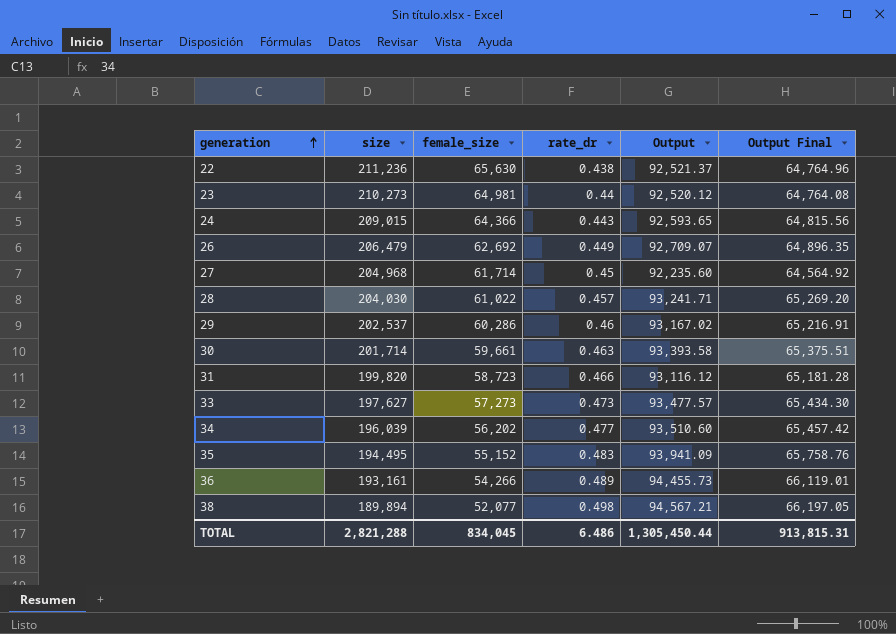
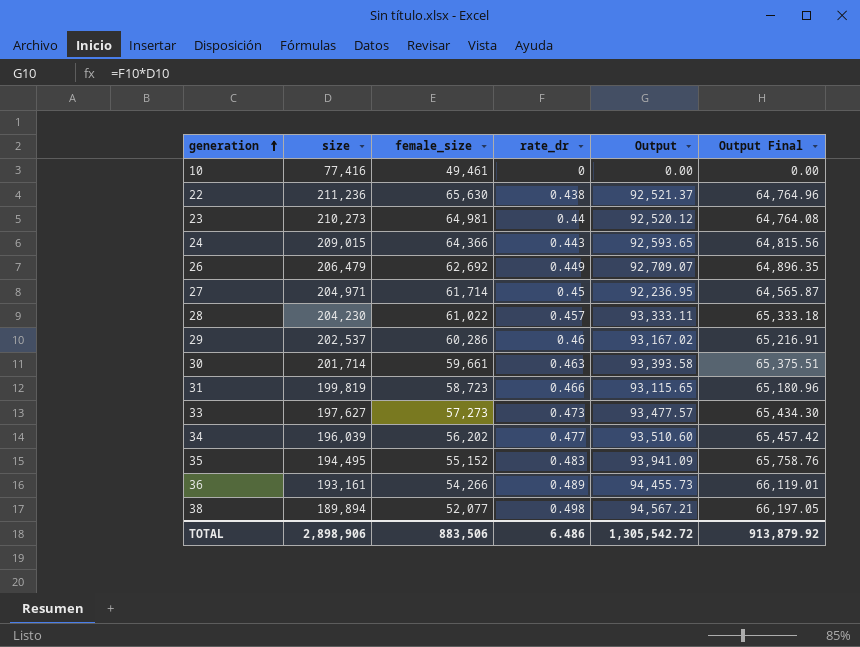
row 10: none -> 77,416 | 49,461 | 0 | 0.00 | 0.00
27 | size: 204,968 -> 204,971
27 | Output: 92,235.60 -> 92,236.95
27 | Output Final: 64,564.92 -> 64,565.87
28 | size: 204,030 -> 204,230
28 | Output: 93,241.71 -> 93,333.11
28 | Output Final: 65,269.20 -> 65,333.18
31 | size: 199,820 -> 199,819
31 | Output: 93,116.12 -> 93,115.65
31 | Output Final: 65,181.28 -> 65,180.96
TOTAL | size: 2,821,288 -> 2,898,906
TOTAL | female_size: 834,045 -> 883,506
TOTAL | Output: 1,305,450.44 -> 1,305,542.72
TOTAL | Output Final: 913,815.31 -> 913,879.92

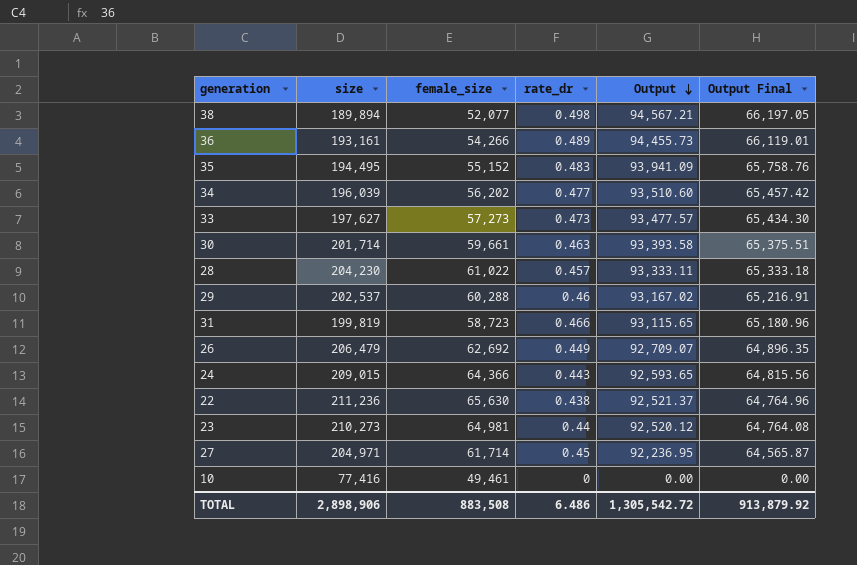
row order: generation ascending -> Output descending
29 | female_size: 60,286 -> 60,288
TOTAL | female_size: 883,506 -> 883,508

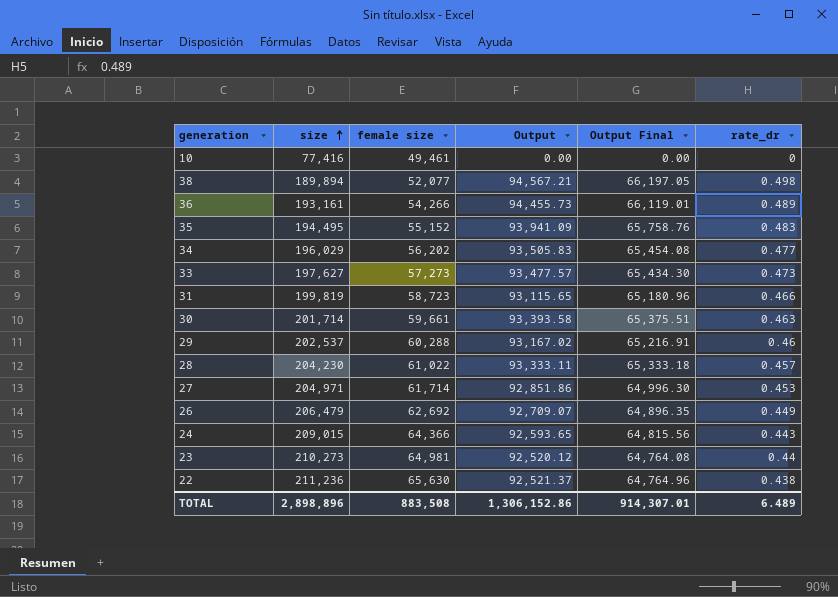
row order: Output descending -> size ascending
column name: female_size -> female size
column rate_dr | position: 4 -> 6
34 | size: 196,039 -> 196,029
34 | Output: 93,510.60 -> 93,505.83
34 | Output Final: 65,457.42 -> 65,454.08
27 | Output: 92,236.95 -> 92,851.86
27 | Output Final: 64,565.87 -> 64,996.30
27 | rate_dr: 0.45 -> 0.453
TOTAL | size: 2,898,906 -> 2,898,896
TOTAL | Output: 1,305,542.72 -> 1,306,152.86
TOTAL | Output Final: 913,879.92 -> 914,307.01
TOTAL | rate_dr: 6.486 -> 6.489

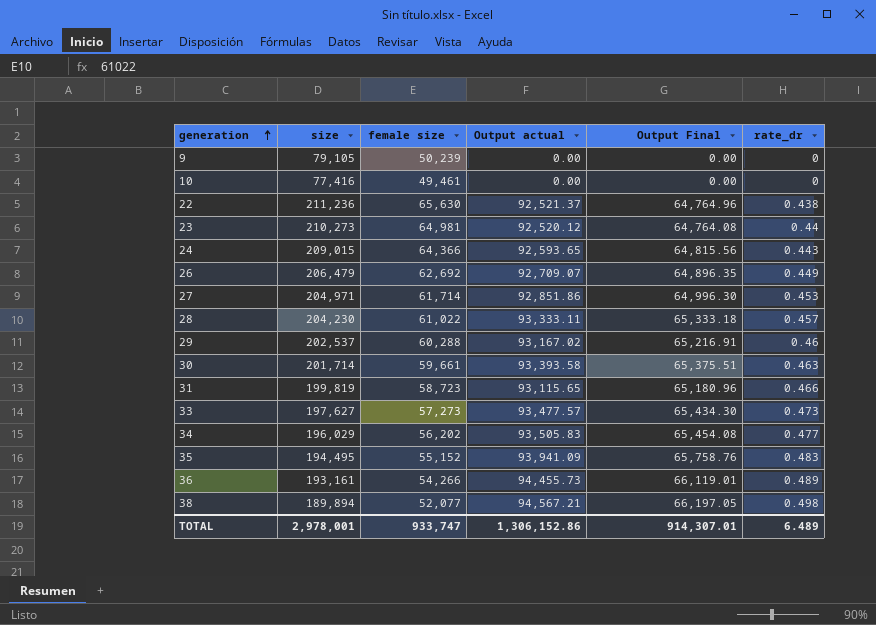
row order: size ascending -> generation ascending
column name: Output -> Output actual
row 9: none -> 79,105 | 50,239 | 0.00 | 0.00 | 0
TOTAL | size: 2,898,896 -> 2,978,001
TOTAL | female size: 883,508 -> 933,747

